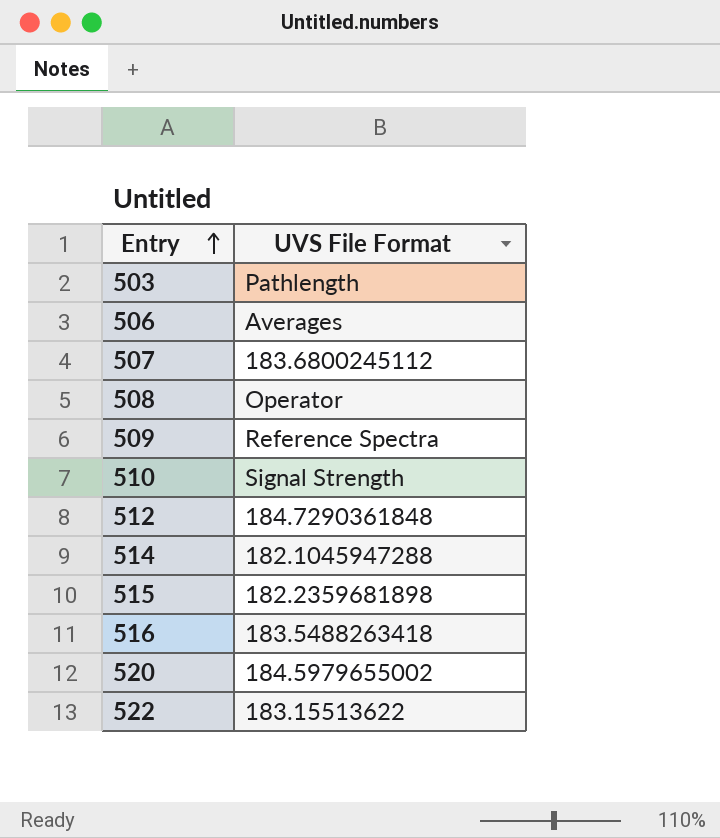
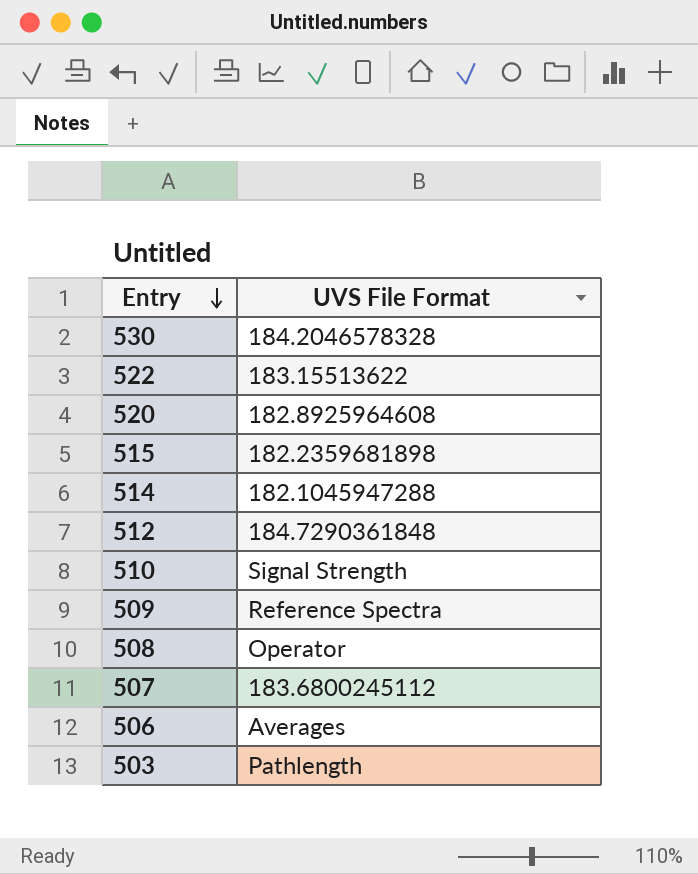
row order: Entry ascending -> Entry descending
row 516: 183.5488263418 -> none
row 530: none -> 184.2046578328
520 | UVS File Format: 184.5979655002 -> 182.8925964608

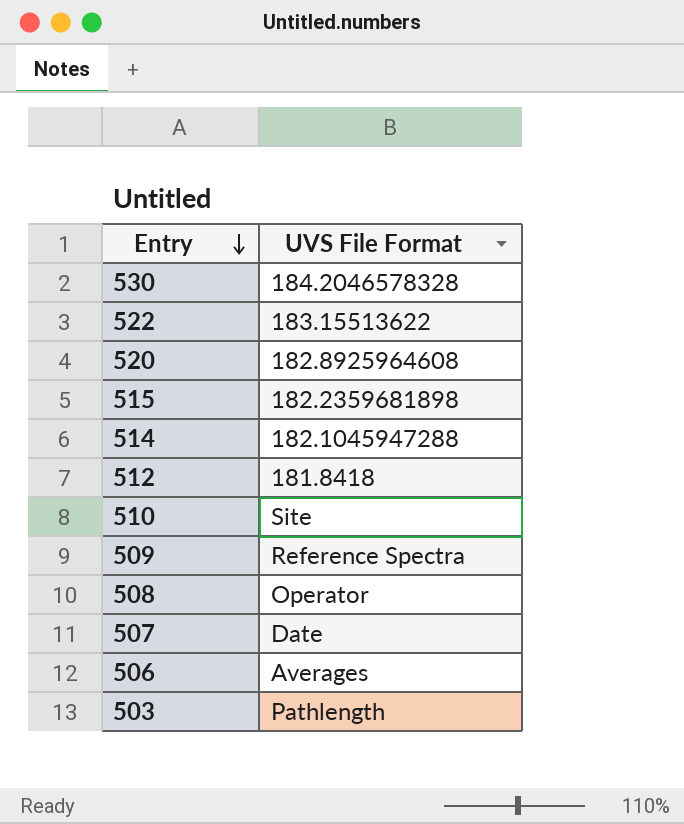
512 | UVS File Format: 184.7290361848 -> 181.8418
510 | UVS File Format: Signal Strength -> Site
507 | UVS File Format: 183.6800245112 -> Date

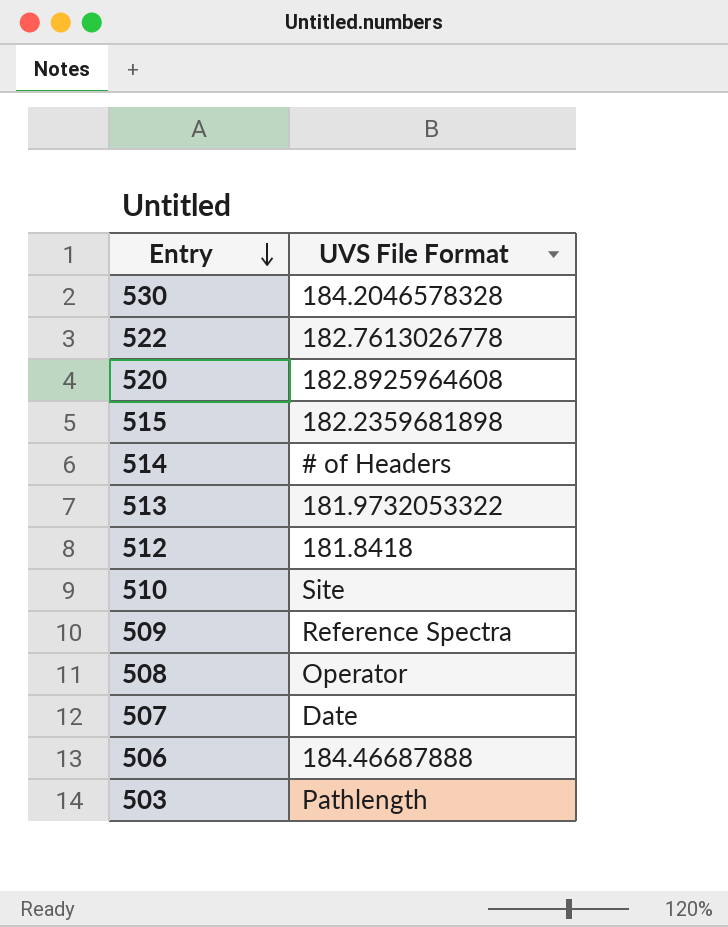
522 | UVS File Format: 183.15513622 -> 182.7613026778
514 | UVS File Format: 182.1045947288 -> # of Headers
row 513: none -> 181.9732053322
506 | UVS File Format: Averages -> 184.46687888

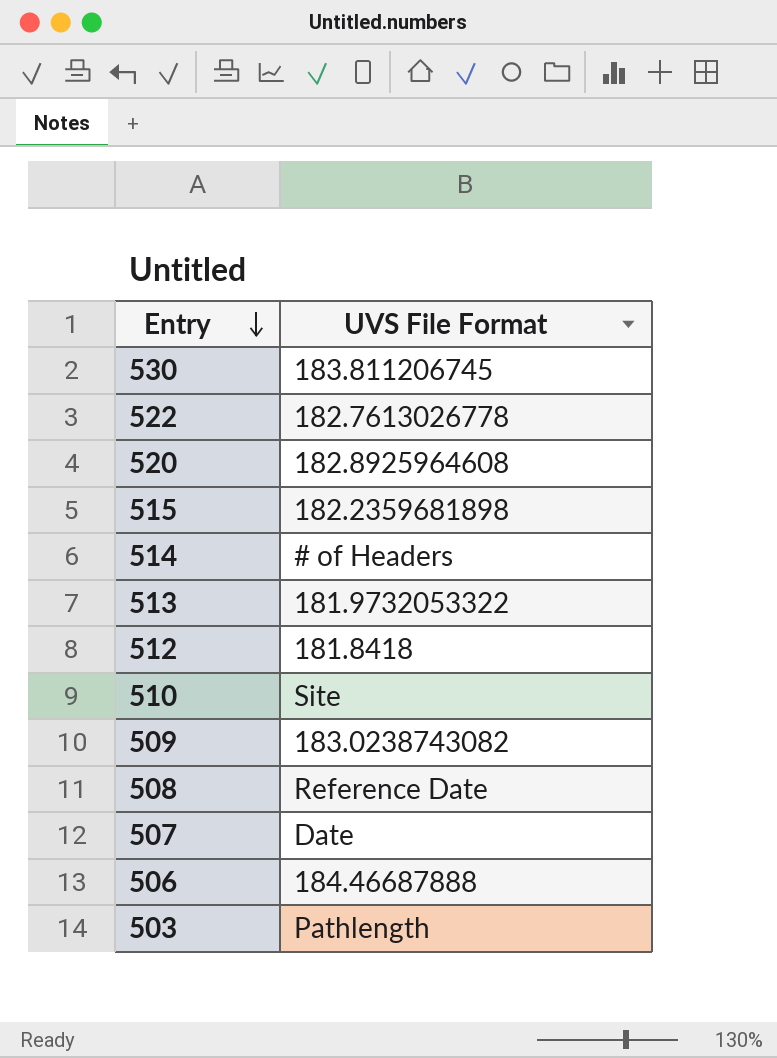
530 | UVS File Format: 184.2046578328 -> 183.811206745
509 | UVS File Format: Reference Spectra -> 183.0238743082
508 | UVS File Format: Operator -> Reference Date

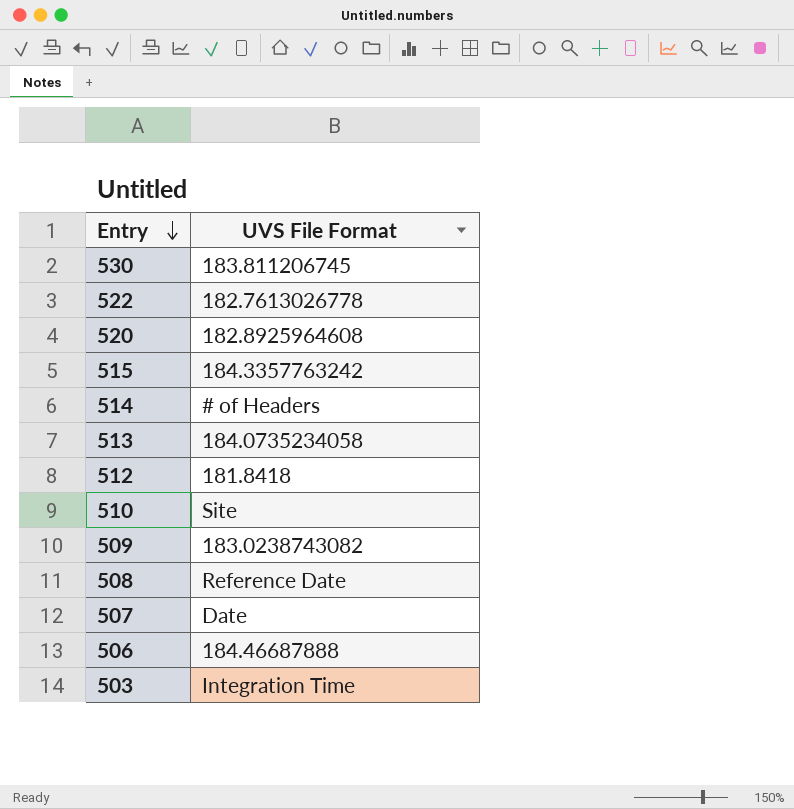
515 | UVS File Format: 182.2359681898 -> 184.3357763242
513 | UVS File Format: 181.9732053322 -> 184.0735234058
503 | UVS File Format: Pathlength -> Integration Time

